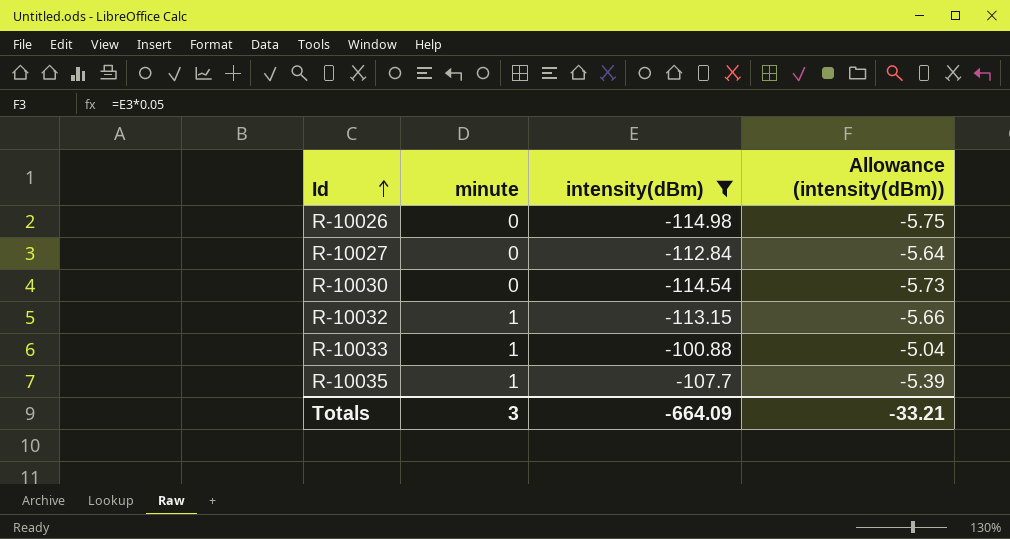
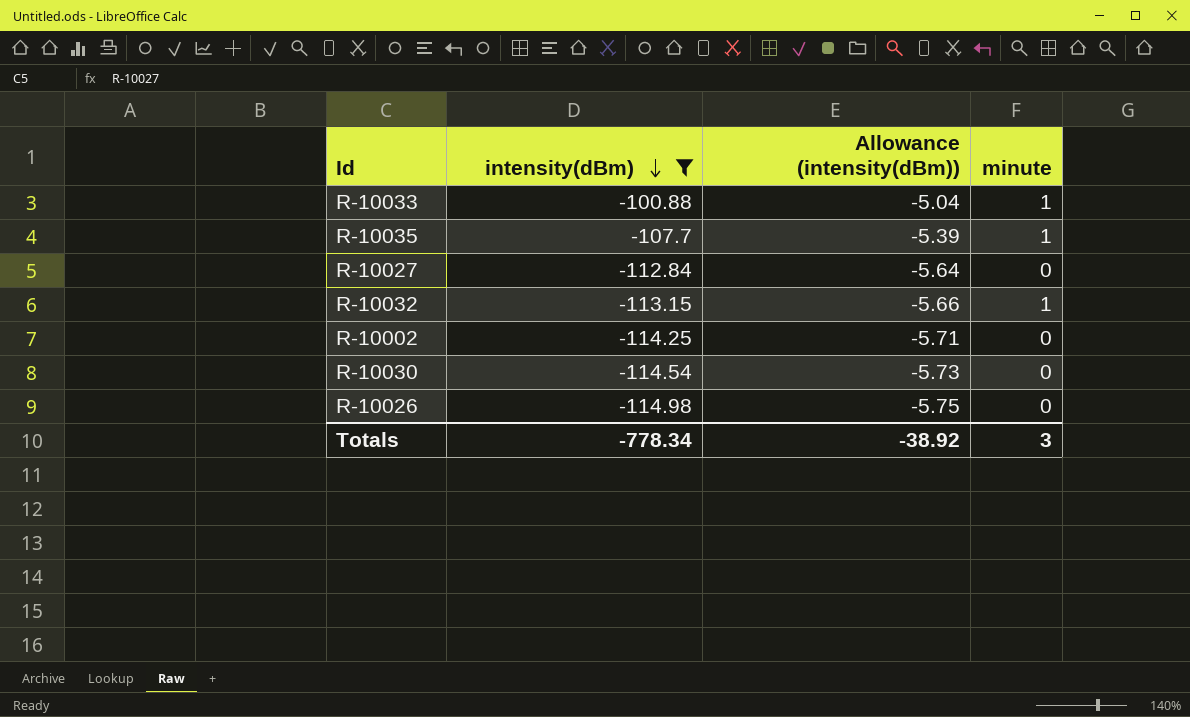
row order: Id ascending -> intensity(dBm) descending
column minute | position: 2 -> 4
row R-10002: none -> -114.25 | -5.71 | 0
Totals | intensity(dBm): -664.09 -> -778.34
Totals | Allowance (intensity(dBm)): -33.21 -> -38.92

